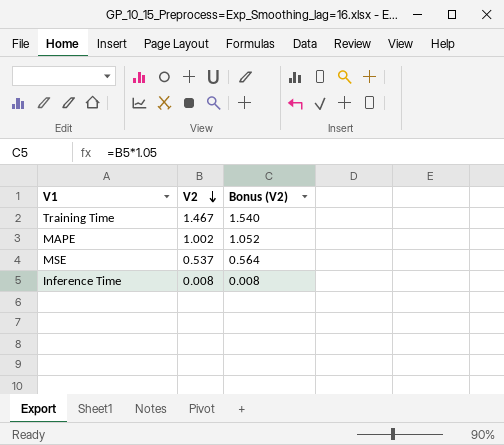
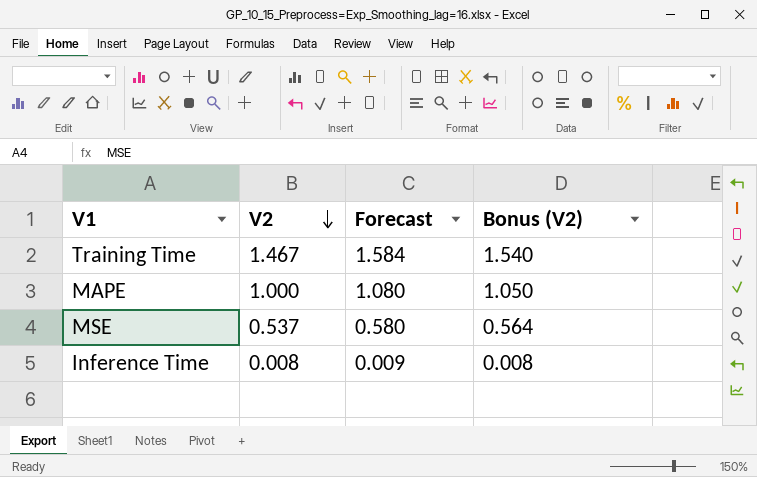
column Forecast | formula: none -> [V2] * 1.08
MAPE | V2: 1.002 -> 1.000
MAPE | Bonus (V2): 1.052 -> 1.050

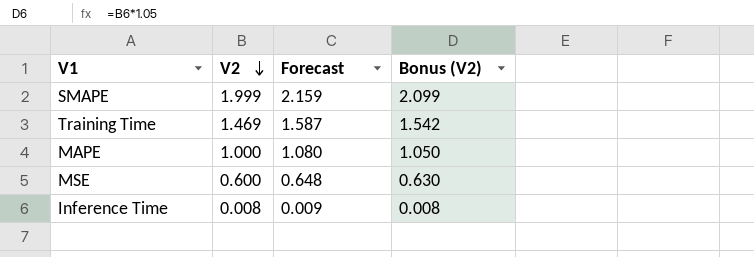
row SMAPE: none -> 1.999 | 2.159 | 2.099
Training Time | V2: 1.467 -> 1.469
Training Time | Forecast: 1.584 -> 1.587
Training Time | Bonus (V2): 1.540 -> 1.542
MSE | V2: 0.537 -> 0.600
MSE | Forecast: 0.580 -> 0.648
MSE | Bonus (V2): 0.564 -> 0.630

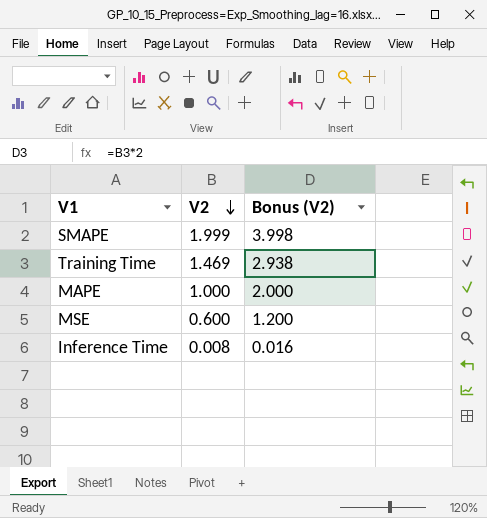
column Forecast | formula: [V2] * 1.08 -> none
column Bonus (V2) | formula: [V2] * 1.05 -> [V2] * 2

